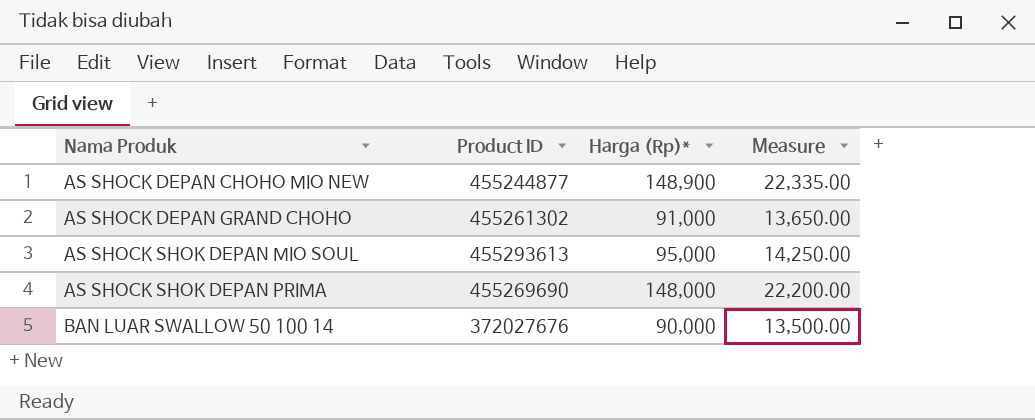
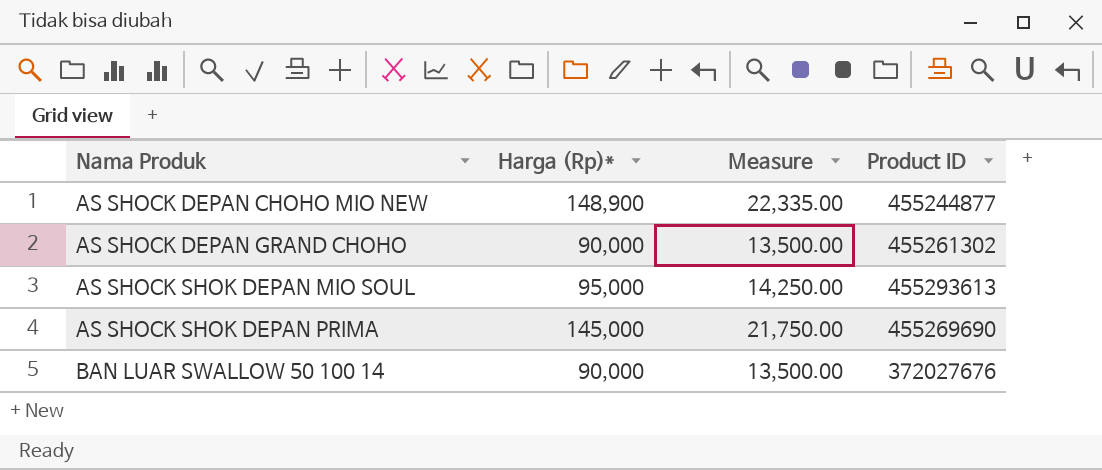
column Product ID | position: 2 -> 4
AS SHOCK DEPAN GRAND CHOHO | Harga (Rp)*: 91,000 -> 90,000
AS SHOCK DEPAN GRAND CHOHO | Measure: 13,650.00 -> 13,500.00
AS SHOCK SHOK DEPAN PRIMA | Harga (Rp)*: 148,000 -> 145,000
AS SHOCK SHOK DEPAN PRIMA | Measure: 22,200.00 -> 21,750.00

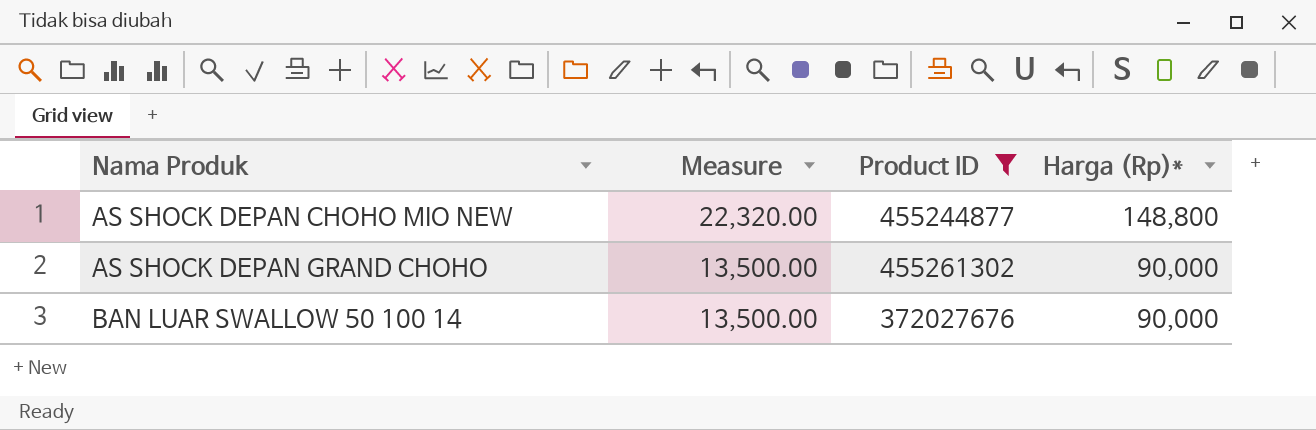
filter: none -> Product ID <= 455261302
column Harga (Rp)* | position: 2 -> 4
AS SHOCK DEPAN CHOHO MIO NEW | Measure: 22,335.00 -> 22,320.00
AS SHOCK DEPAN CHOHO MIO NEW | Harga (Rp)*: 148,900 -> 148,800

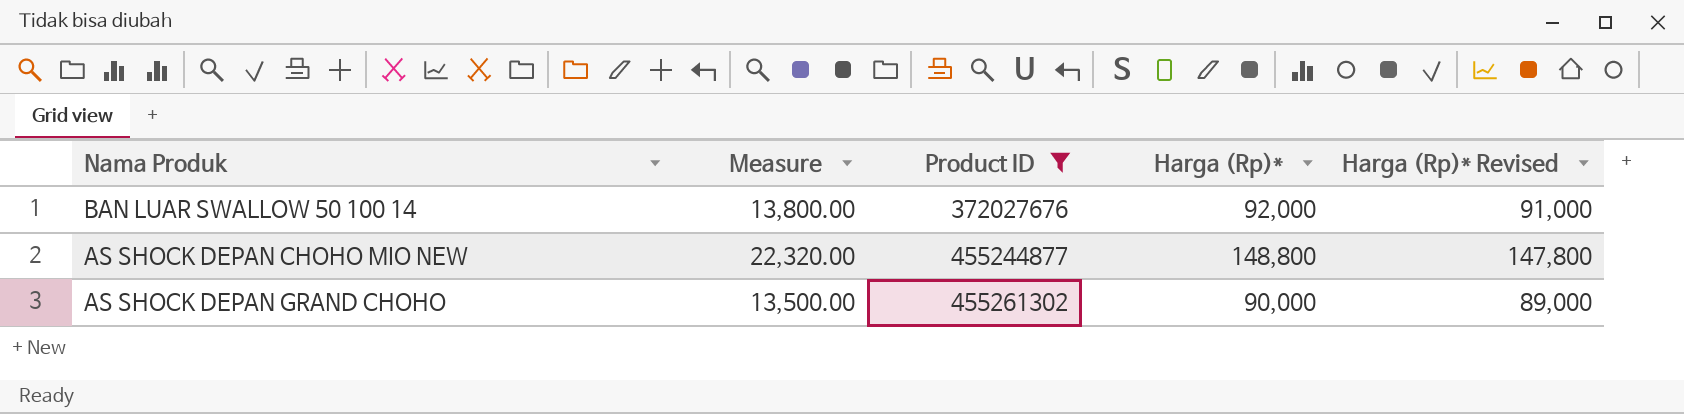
row order: Nama Produk ascending -> Product ID ascending
column Harga (Rp)* Revised | formula: none -> [Harga (Rp)*] - 1000
BAN LUAR SWALLOW 50 100 14 | Measure: 13,500.00 -> 13,800.00
BAN LUAR SWALLOW 50 100 14 | Harga (Rp)*: 90,000 -> 92,000

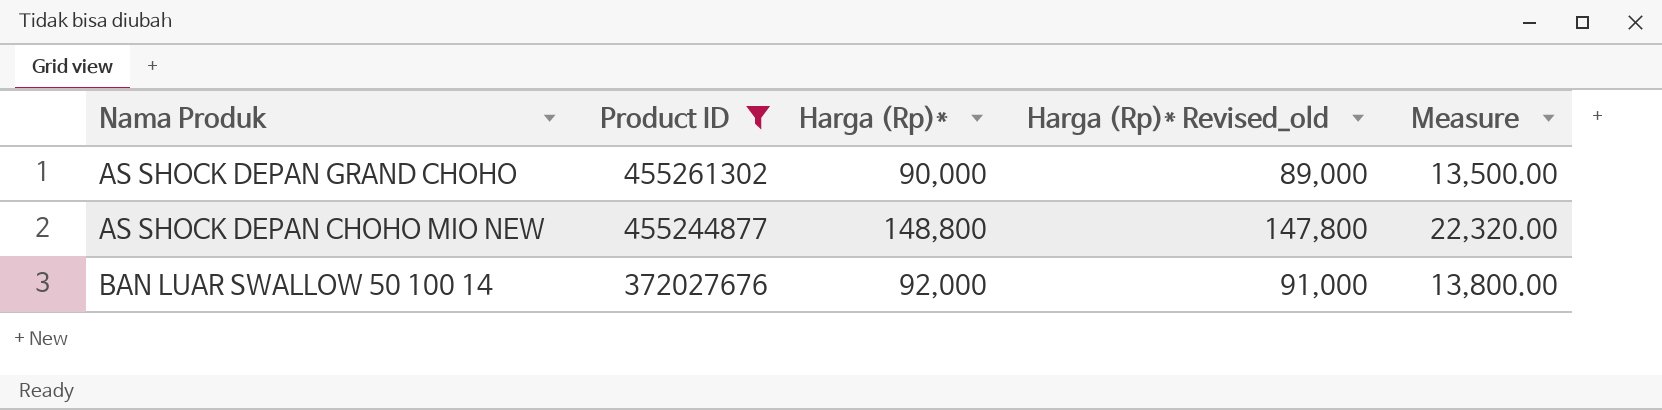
row order: Product ID ascending -> Product ID descending
column name: Harga (Rp)* Revised -> Harga (Rp)* Revised_old
column Measure | position: 2 -> 5

